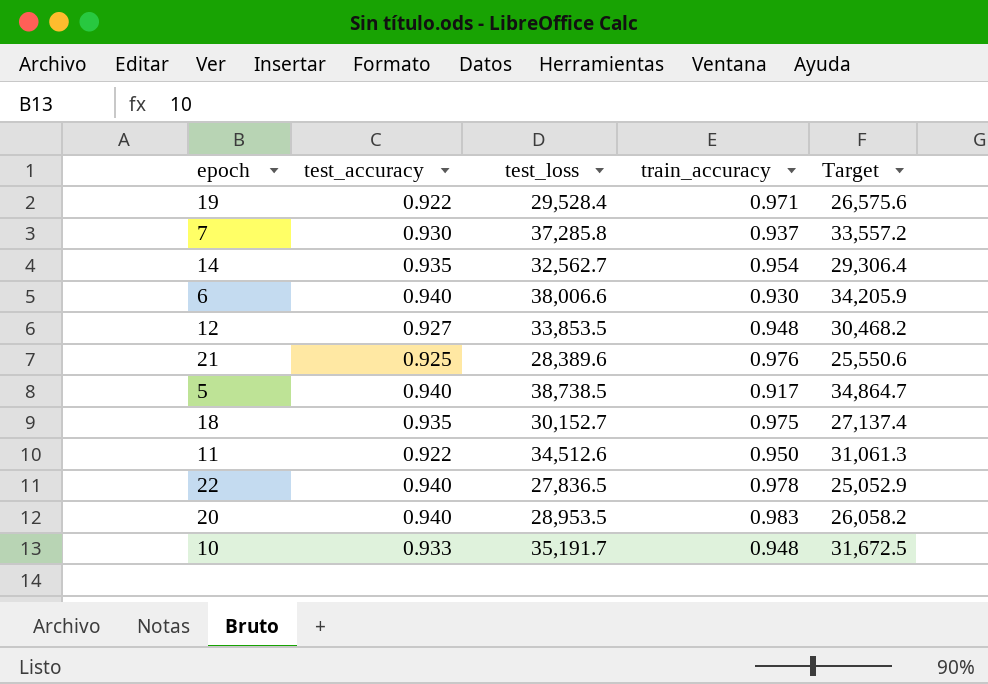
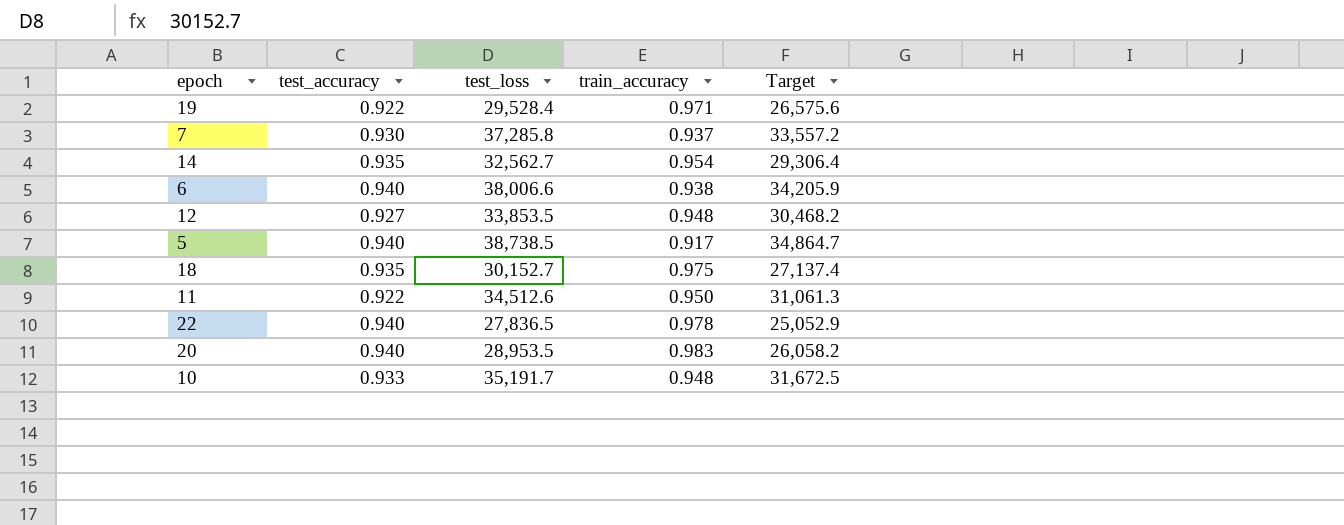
row 21: 0.925 | 28,389.6 | 0.976 | 25,550.6 -> none
6 | train_accuracy: 0.930 -> 0.938

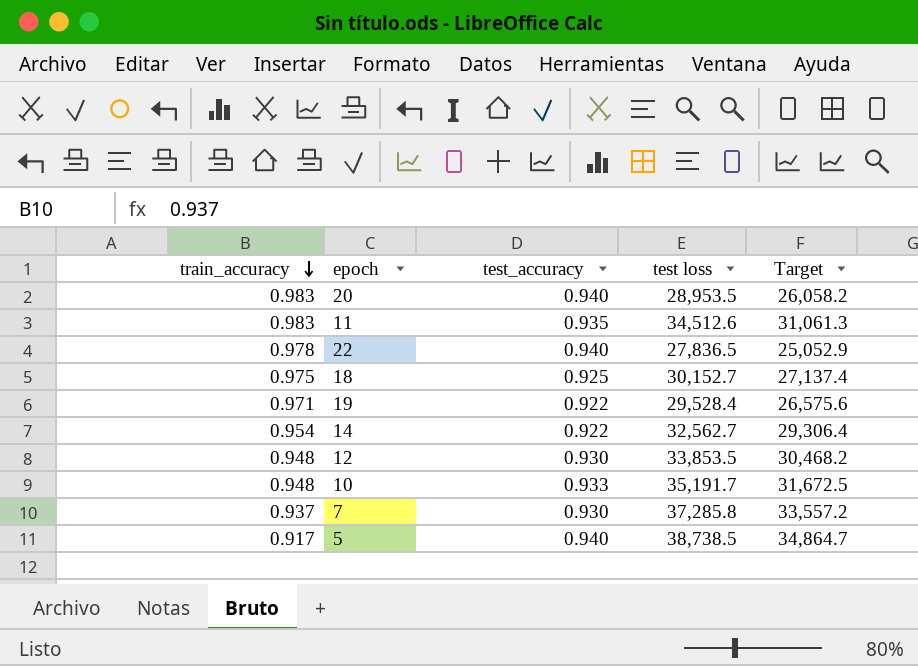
row order: none -> train_accuracy descending
column train_accuracy | position: 4 -> 1
column name: test_loss -> test loss
row 6: 0.940 | 38,006.6 | 0.938 | 34,205.9 -> none
11 | train_accuracy: 0.950 -> 0.983
11 | test_accuracy: 0.922 -> 0.935
18 | test_accuracy: 0.935 -> 0.925
14 | test_accuracy: 0.935 -> 0.922
12 | test_accuracy: 0.927 -> 0.930

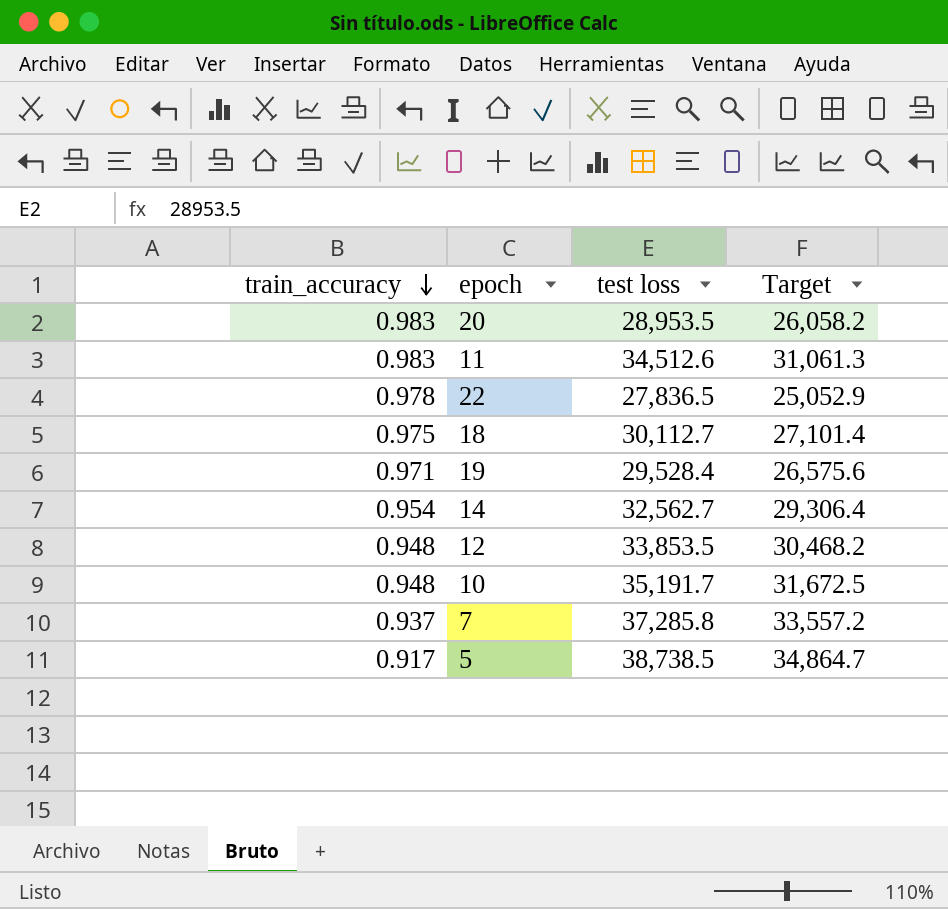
column test_accuracy | position: 3 -> none
18 | test loss: 30,152.7 -> 30,112.7
18 | Target: 27,137.4 -> 27,101.4

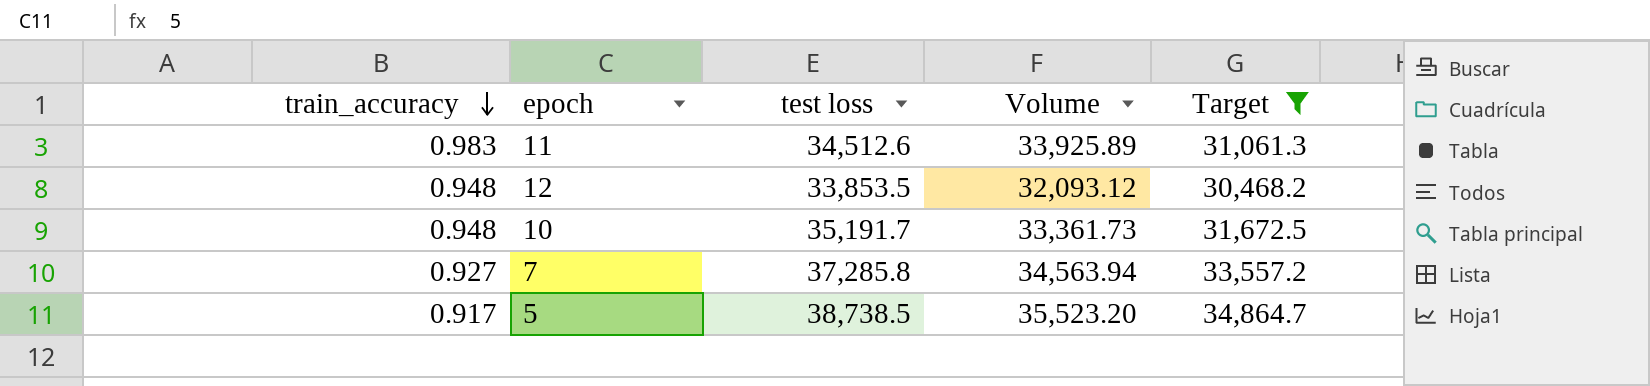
filter: none -> Target >= 30,468.2
column Volume | formula: none -> [train_accuracy] * [test loss]
7 | train_accuracy: 0.937 -> 0.927

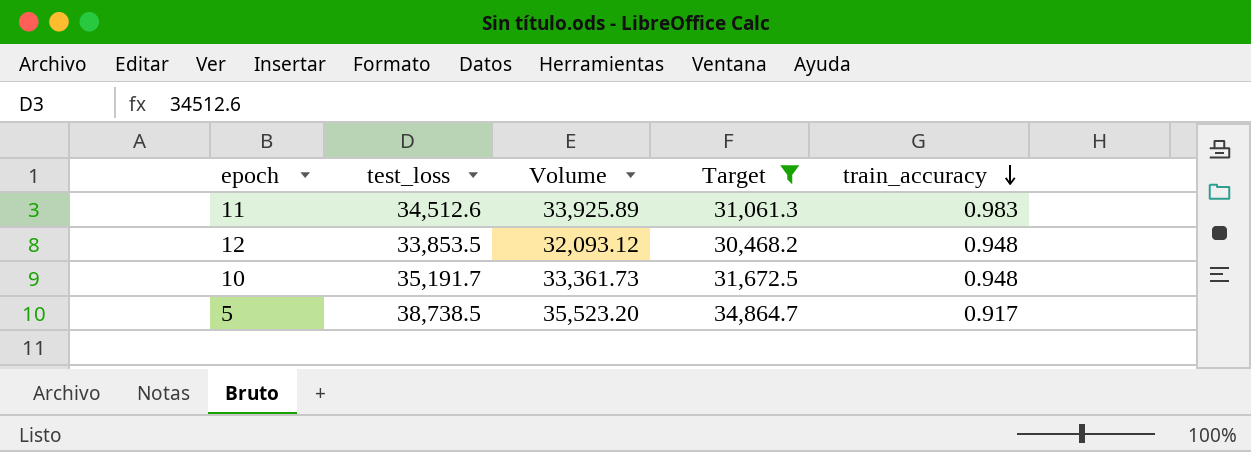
column name: test loss -> test_loss
column train_accuracy | position: 1 -> 5
row 7: 0.927 | 37,285.8 | 34,563.94 | 33,557.2 -> none

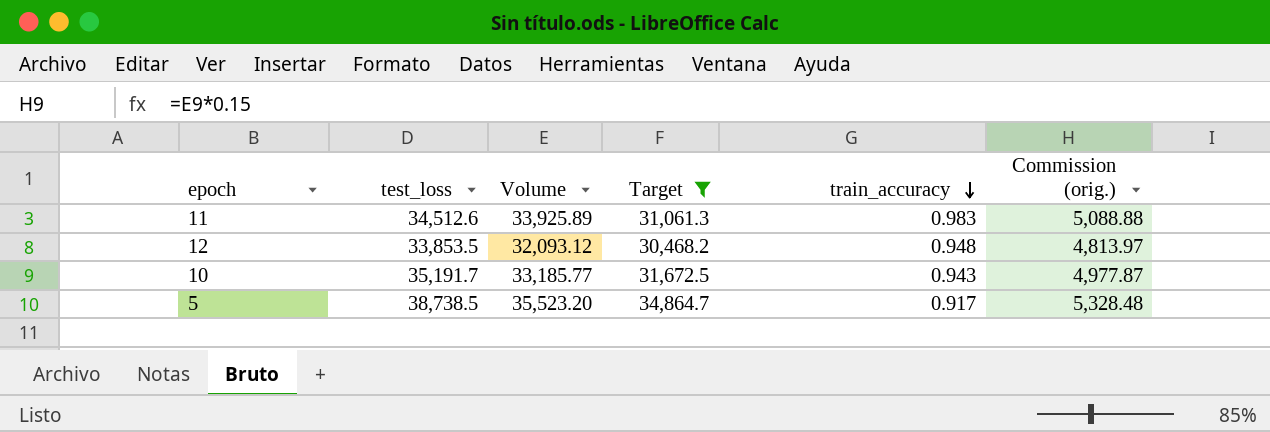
column Commission (orig.) | formula: none -> [Volume] * 0.15
10 | Volume: 33,361.73 -> 33,185.77
10 | train_accuracy: 0.948 -> 0.943

